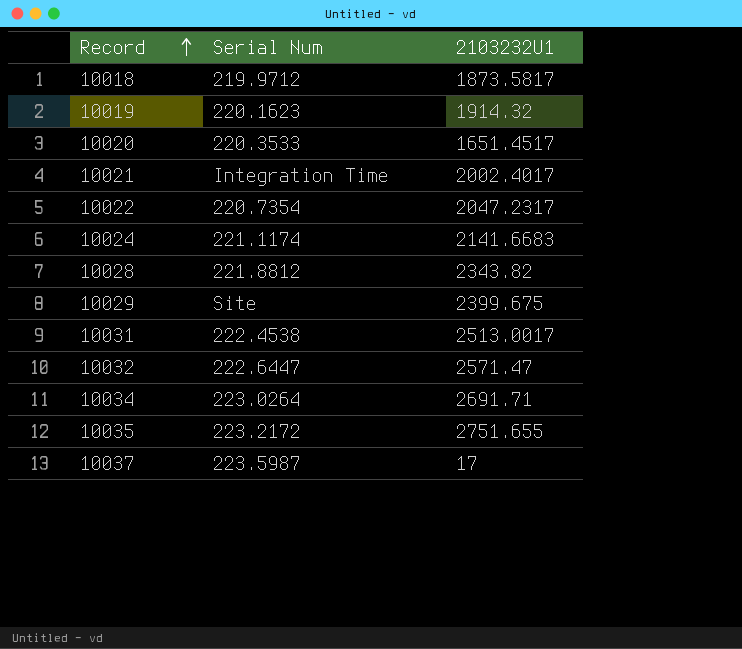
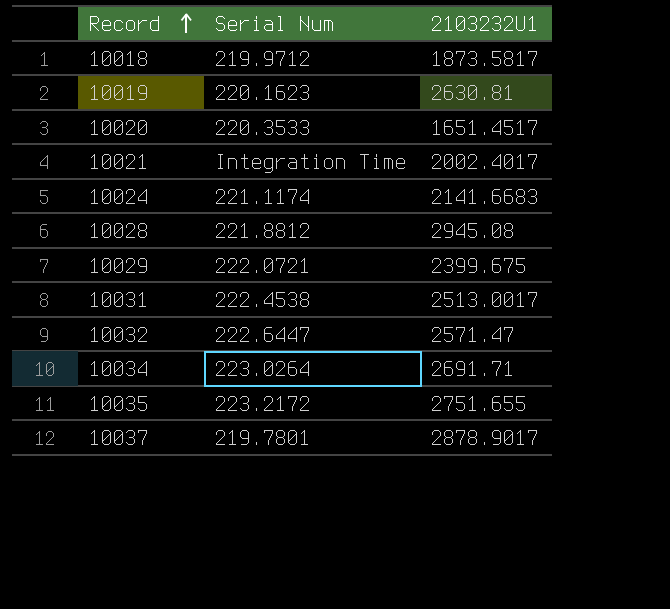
row 10022: 220.7354 | 2047.2317 -> none
10019 | 2103232U1: 1914.32 -> 2630.81
10028 | 2103232U1: 2343.82 -> 2945.08
10029 | Serial Num: Site -> 222.0721
10037 | Serial Num: 223.5987 -> 219.7801
10037 | 2103232U1: 17 -> 2878.9017

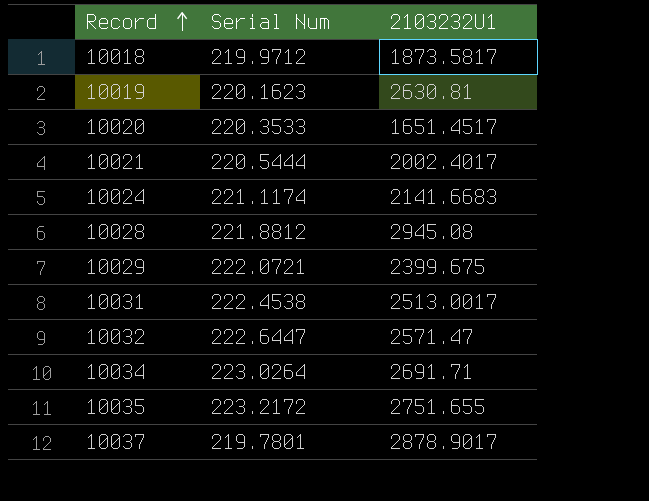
10021 | Serial Num: Integration Time -> 220.5444

